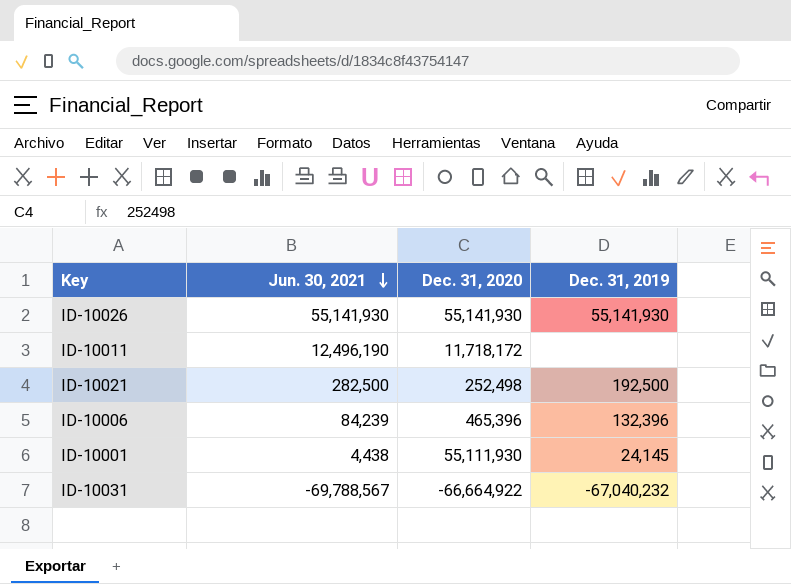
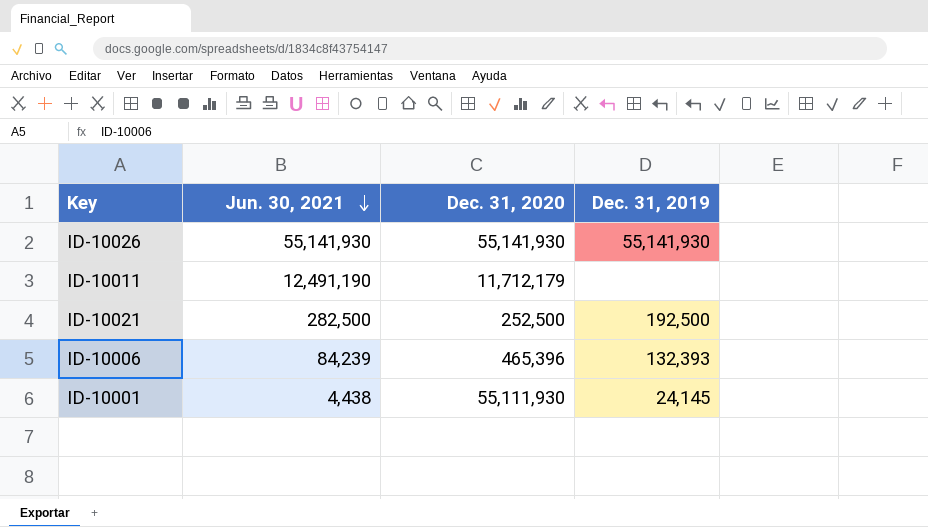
row ID-10031: -69,788,567 | -66,664,922 | -67,040,232 -> none
ID-10011 | Jun. 30, 2021: 12,496,190 -> 12,491,190
ID-10011 | Dec. 31, 2020: 11,718,172 -> 11,712,179
ID-10021 | Dec. 31, 2020: 252,498 -> 252,500
ID-10006 | Dec. 31, 2019: 132,396 -> 132,393

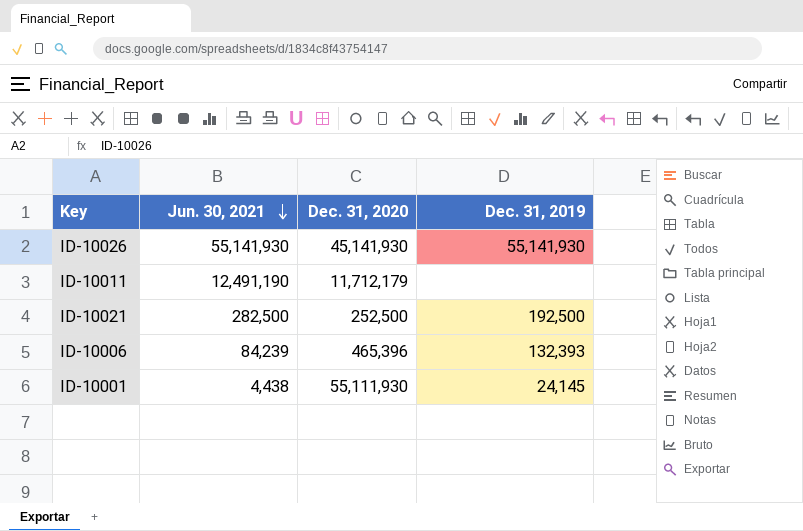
ID-10026 | Dec. 31, 2020: 55,141,930 -> 45,141,930

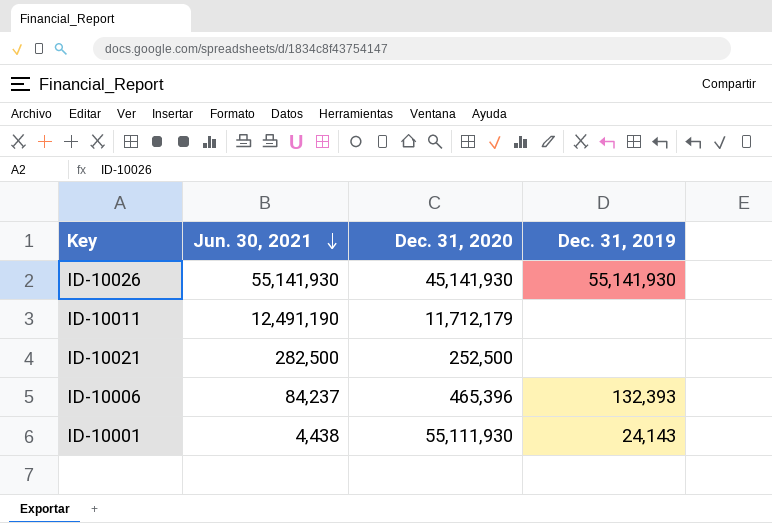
ID-10021 | Dec. 31, 2019: 192,500 -> none
ID-10006 | Jun. 30, 2021: 84,239 -> 84,237
ID-10001 | Dec. 31, 2019: 24,145 -> 24,143

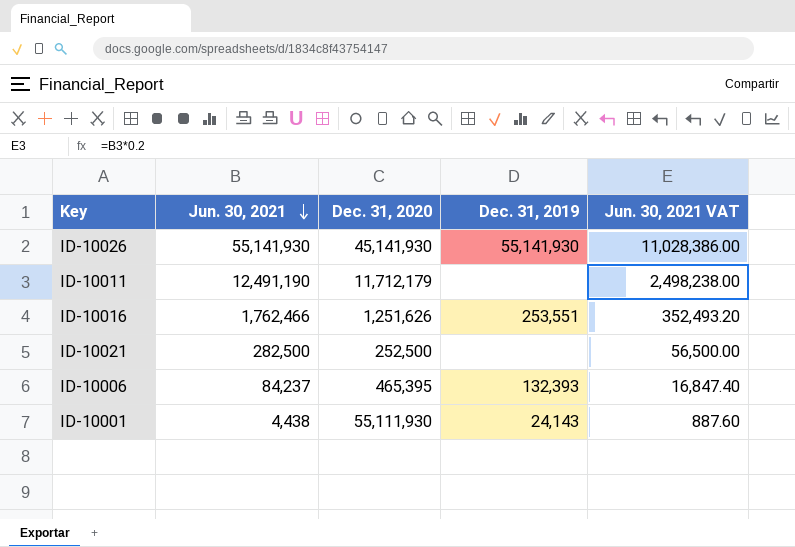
column Jun. 30, 2021 VAT | formula: none -> [Jun. 30, 2021] * 0.2
row ID-10016: none -> 1,762,466 | 1,251,626 | 253,551 | 352,493.20
ID-10006 | Dec. 31, 2020: 465,396 -> 465,395

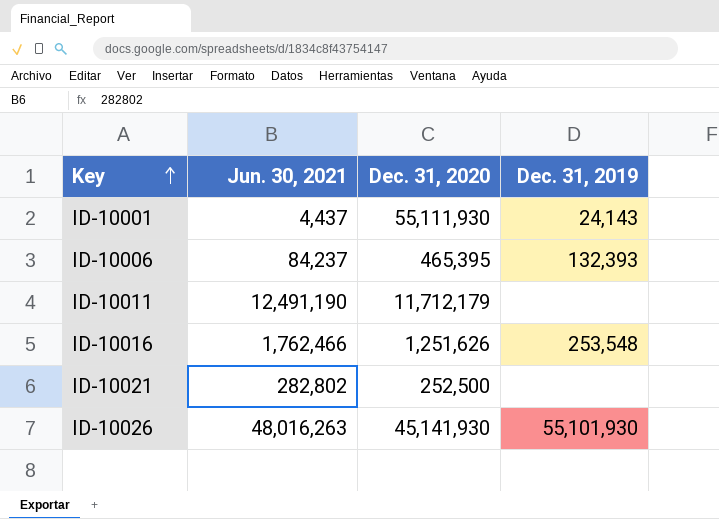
row order: Jun. 30, 2021 descending -> Key ascending
column Jun. 30, 2021 VAT | formula: [Jun. 30, 2021] * 0.2 -> none
ID-10001 | Jun. 30, 2021: 4,438 -> 4,437
ID-10016 | Dec. 31, 2019: 253,551 -> 253,548
ID-10021 | Jun. 30, 2021: 282,500 -> 282,802
ID-10026 | Jun. 30, 2021: 55,141,930 -> 48,016,263
ID-10026 | Dec. 31, 2019: 55,141,930 -> 55,101,930

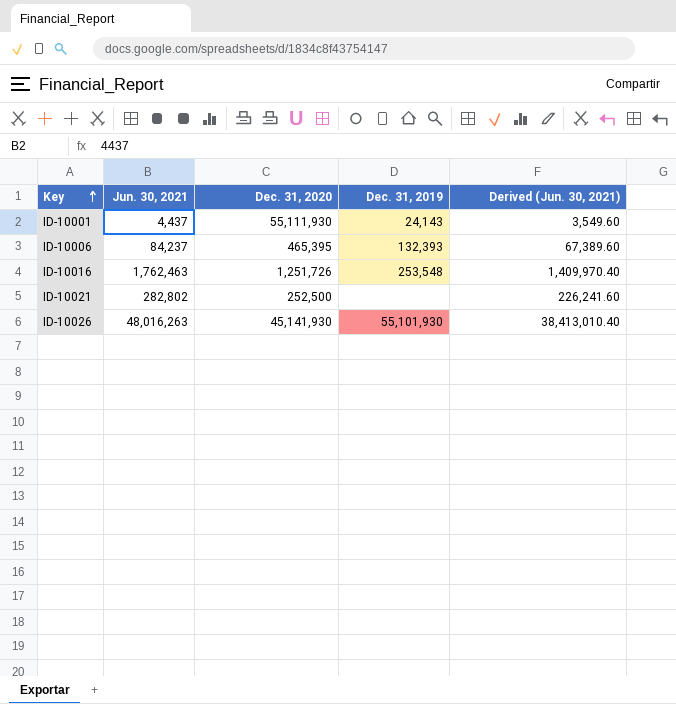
column Derived (Jun. 30, 2021) | formula: none -> [Jun. 30, 2021] * 0.8
row ID-10011: 12,491,190 | 11,712,179 | none -> none
ID-10016 | Jun. 30, 2021: 1,762,466 -> 1,762,463
ID-10016 | Dec. 31, 2020: 1,251,626 -> 1,251,726

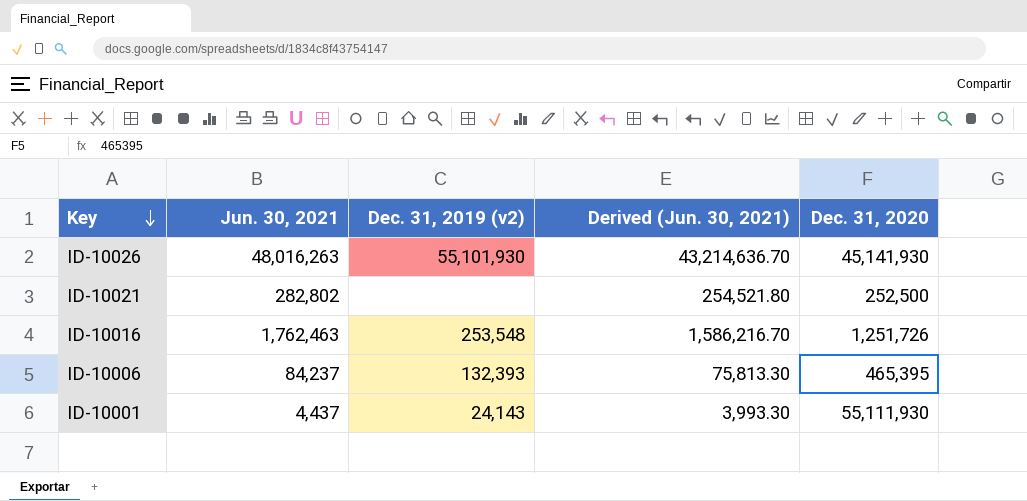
row order: Key ascending -> Key descending
column name: Dec. 31, 2019 -> Dec. 31, 2019 (v2)
column Derived (Jun. 30, 2021) | formula: [Jun. 30, 2021] * 0.8 -> [Jun. 30, 2021] * 0.9
column Dec. 31, 2020 | position: 3 -> 5

